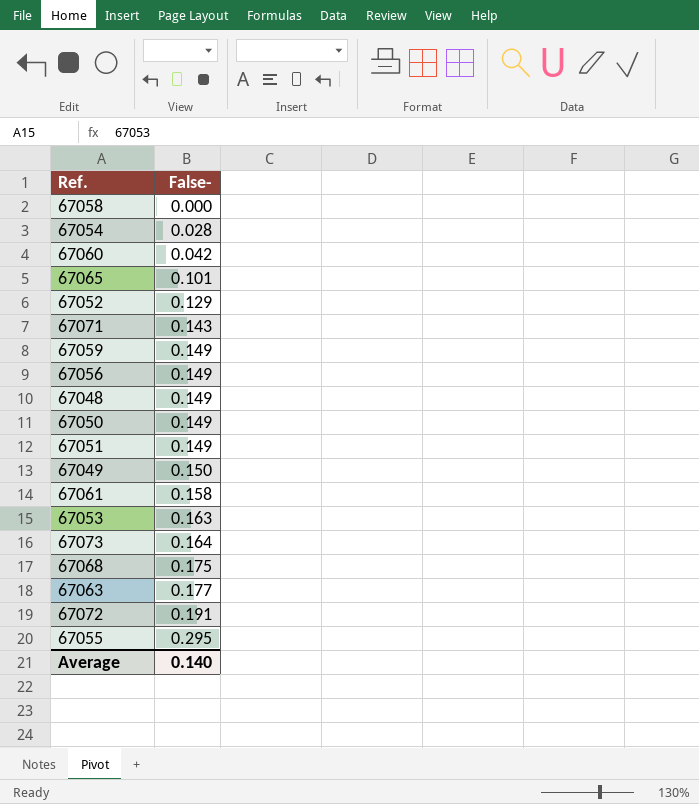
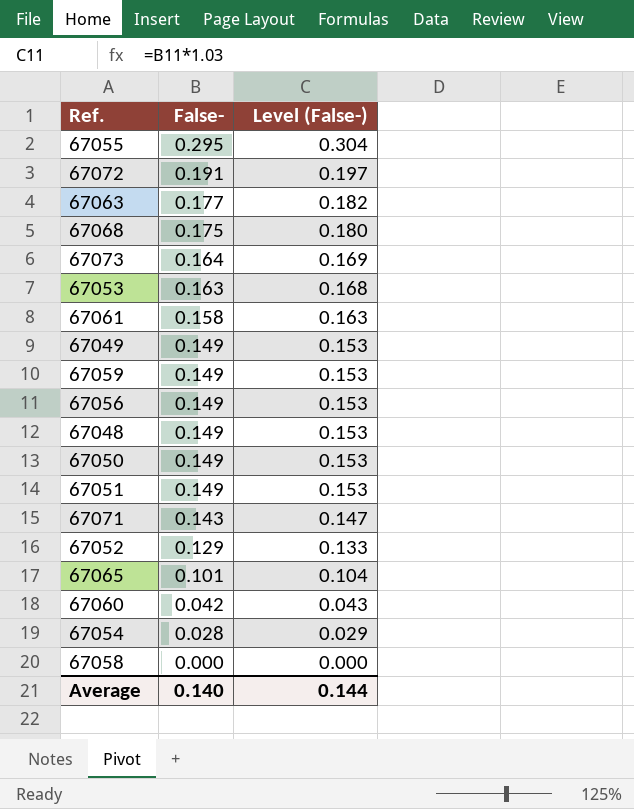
row order: False- ascending -> False- descending
column Level (False-) | formula: none -> [False-] * 1.03
67049 | False-: 0.150 -> 0.149

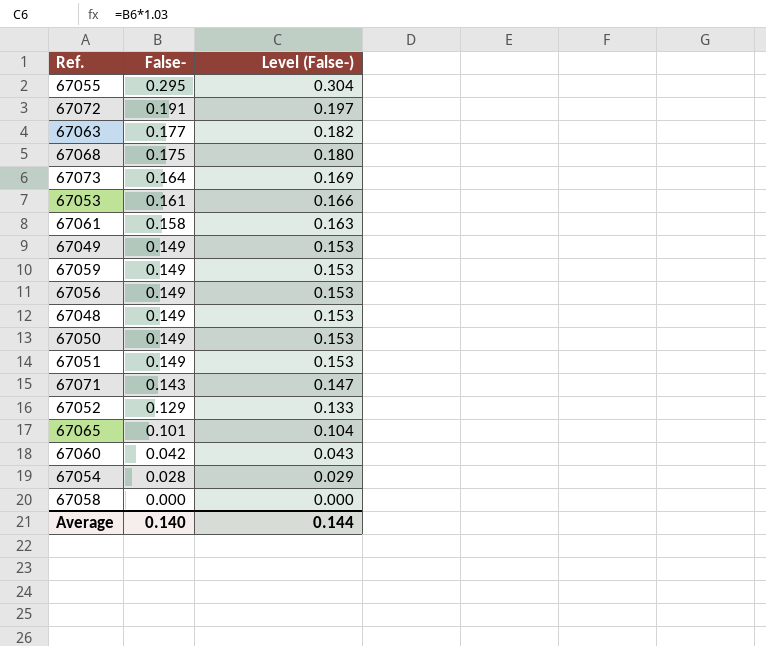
67053 | False-: 0.163 -> 0.161
67053 | Level (False-): 0.168 -> 0.166

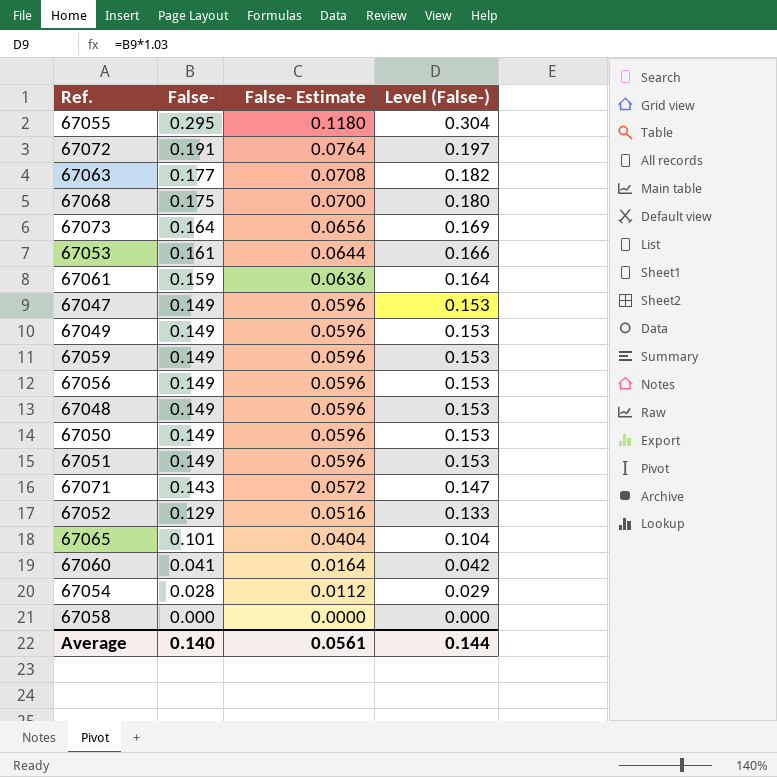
column False- Estimate | formula: none -> [False-] * 0.4
67061 | False-: 0.158 -> 0.159
67061 | Level (False-): 0.163 -> 0.164
row 67047: none -> 0.149 | 0.0596 | 0.153
67060 | False-: 0.042 -> 0.041
67060 | Level (False-): 0.043 -> 0.042

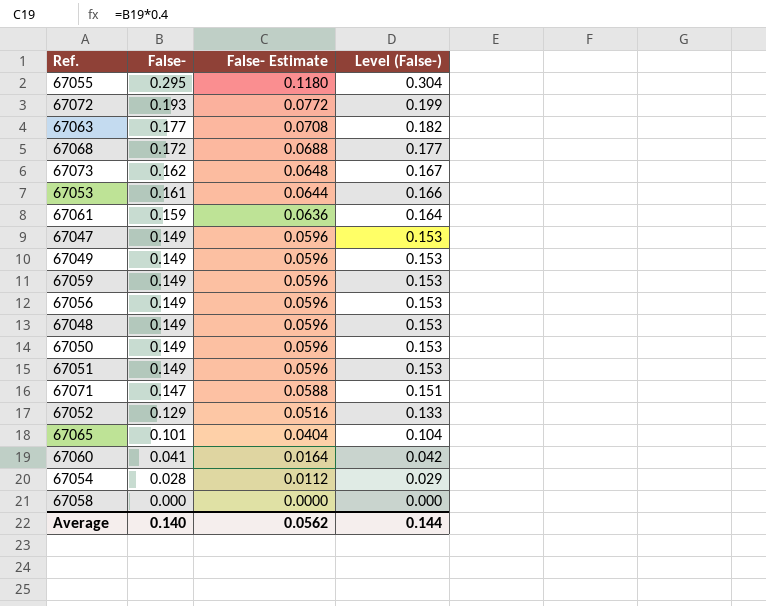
67072 | False-: 0.191 -> 0.193
67072 | False- Estimate: 0.0764 -> 0.0772
67072 | Level (False-): 0.197 -> 0.199
67068 | False-: 0.175 -> 0.172
67068 | False- Estimate: 0.0700 -> 0.0688
67068 | Level (False-): 0.180 -> 0.177
67073 | False-: 0.164 -> 0.162
67073 | False- Estimate: 0.0656 -> 0.0648
67073 | Level (False-): 0.169 -> 0.167
67071 | False-: 0.143 -> 0.147
67071 | False- Estimate: 0.0572 -> 0.0588
67071 | Level (False-): 0.147 -> 0.151
Average | False- Estimate: 0.0561 -> 0.0562

